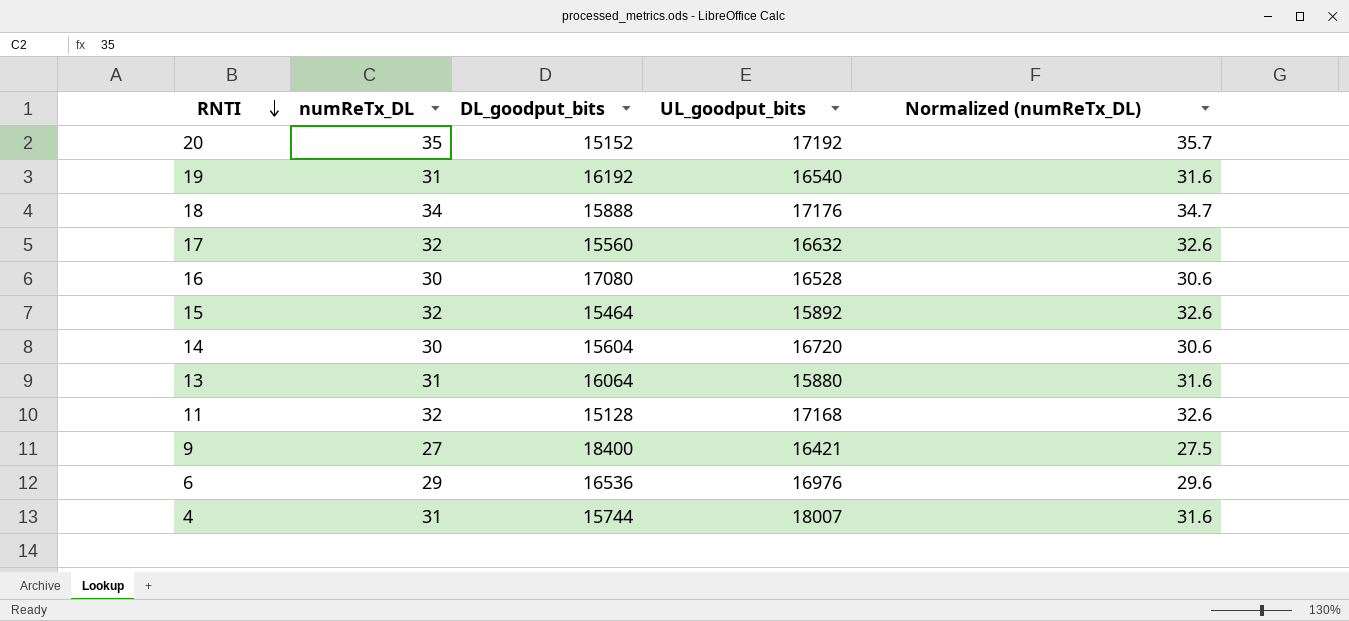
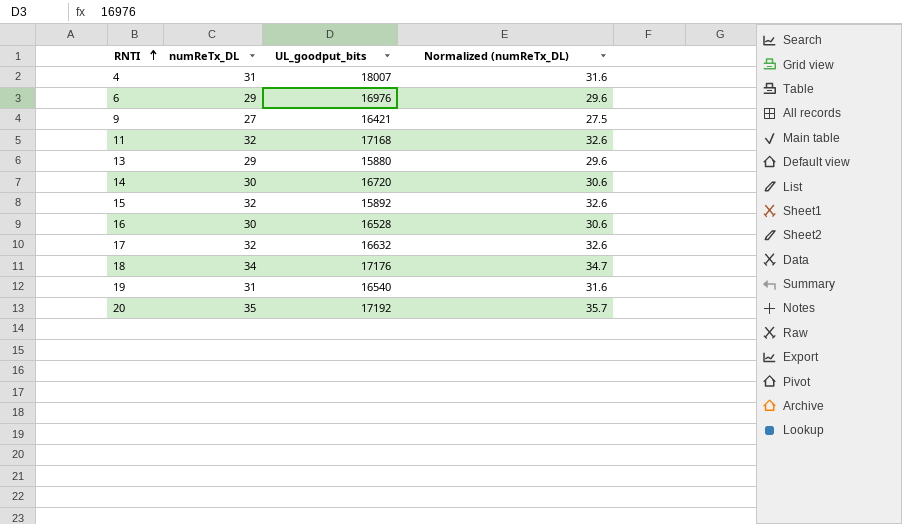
row order: RNTI descending -> RNTI ascending
column DL_goodput_bits | position: 3 -> none
13 | numReTx_DL: 31 -> 29
13 | Normalized (numReTx_DL): 31.6 -> 29.6

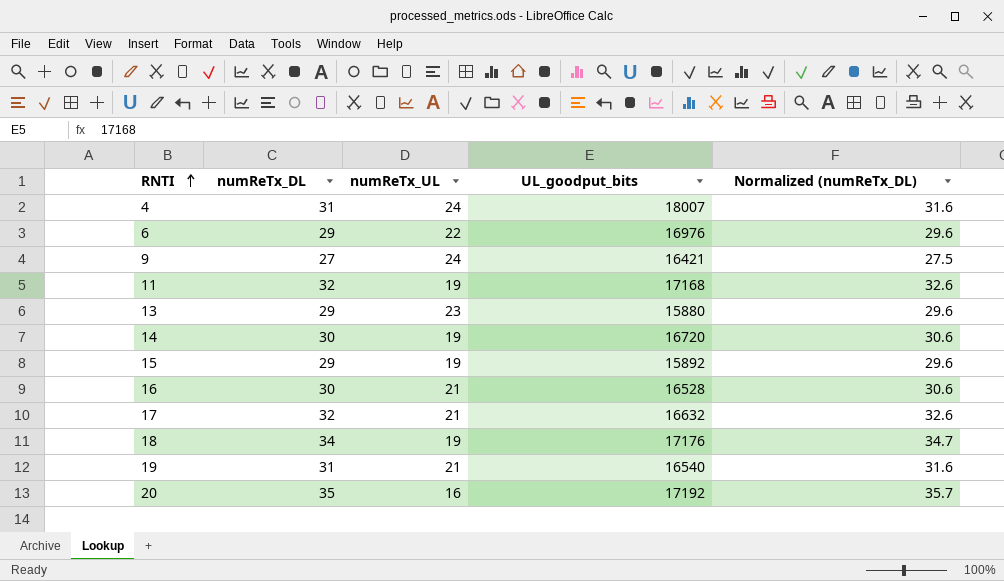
column numReTx_UL | position: none -> 3
15 | numReTx_DL: 32 -> 29
15 | Normalized (numReTx_DL): 32.6 -> 29.6

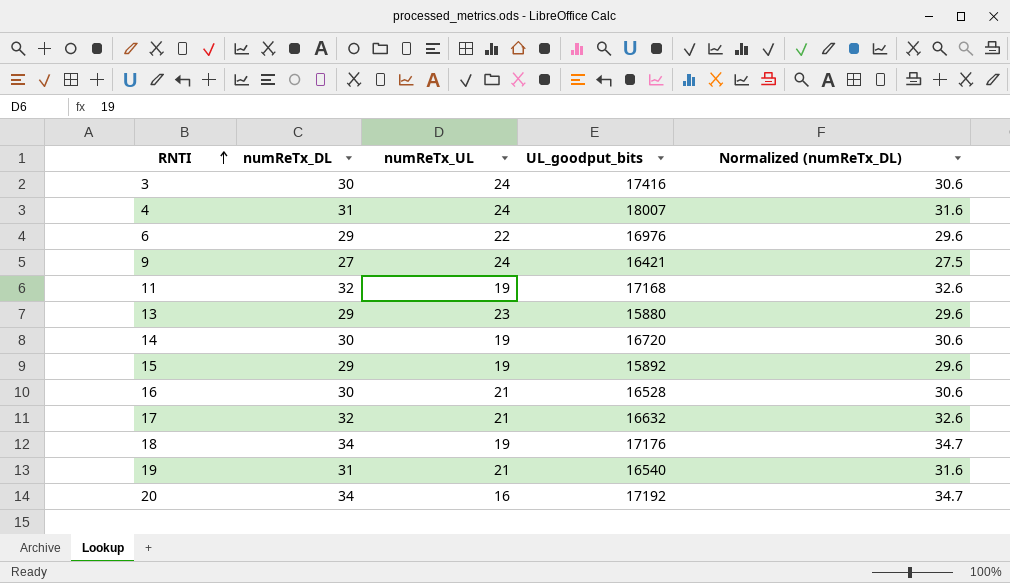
row 3: none -> 30 | 24 | 17416 | 30.6
20 | numReTx_DL: 35 -> 34
20 | Normalized (numReTx_DL): 35.7 -> 34.7

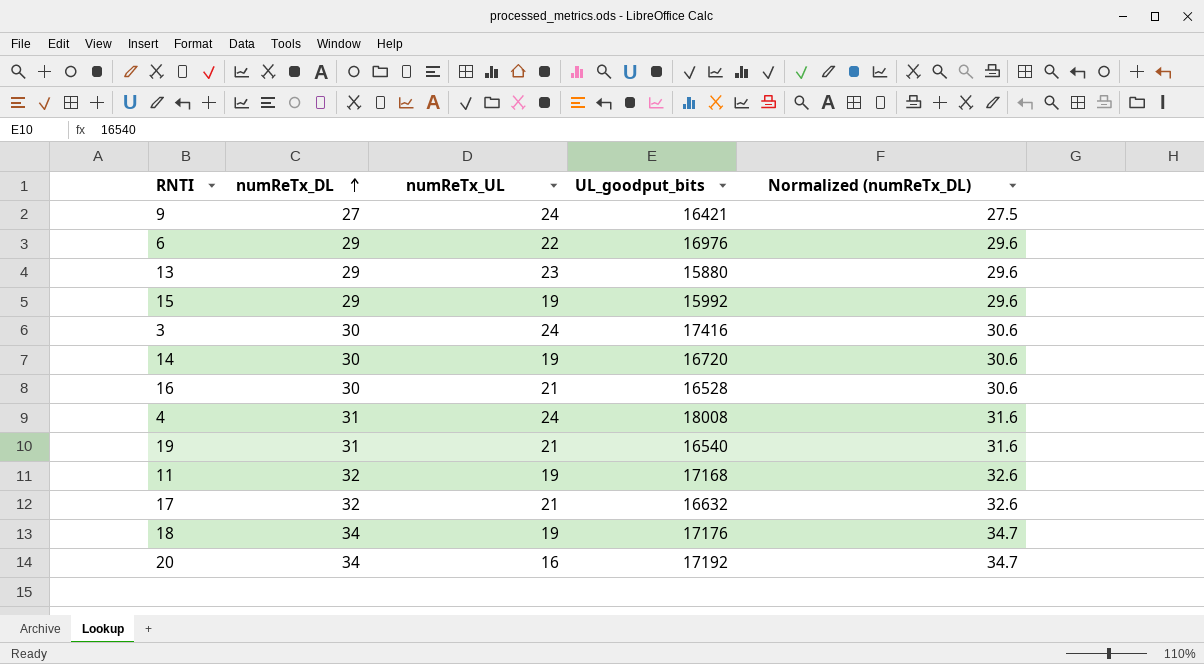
row order: RNTI ascending -> numReTx_DL ascending
15 | UL_goodput_bits: 15892 -> 15992
4 | UL_goodput_bits: 18007 -> 18008

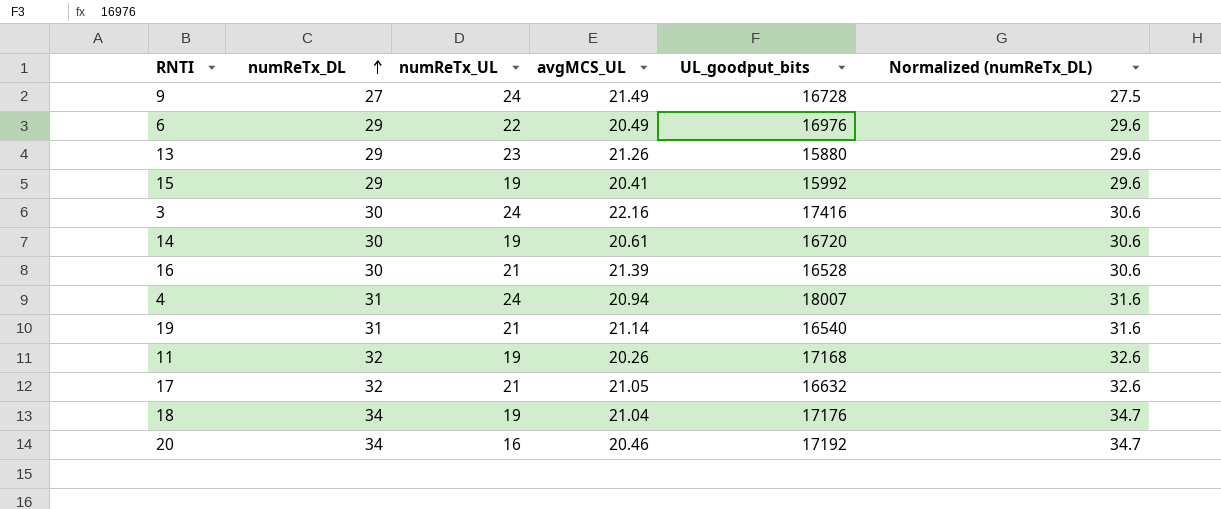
column avgMCS_UL | position: none -> 4
9 | UL_goodput_bits: 16421 -> 16728
4 | UL_goodput_bits: 18008 -> 18007

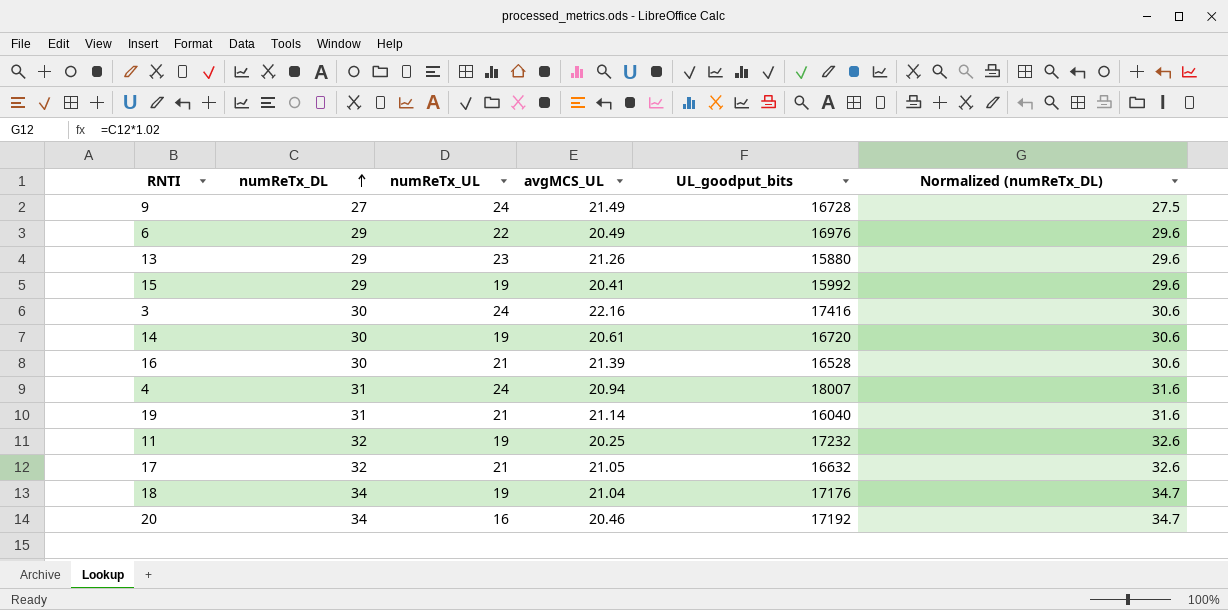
19 | UL_goodput_bits: 16540 -> 16040
11 | avgMCS_UL: 20.26 -> 20.25
11 | UL_goodput_bits: 17168 -> 17232

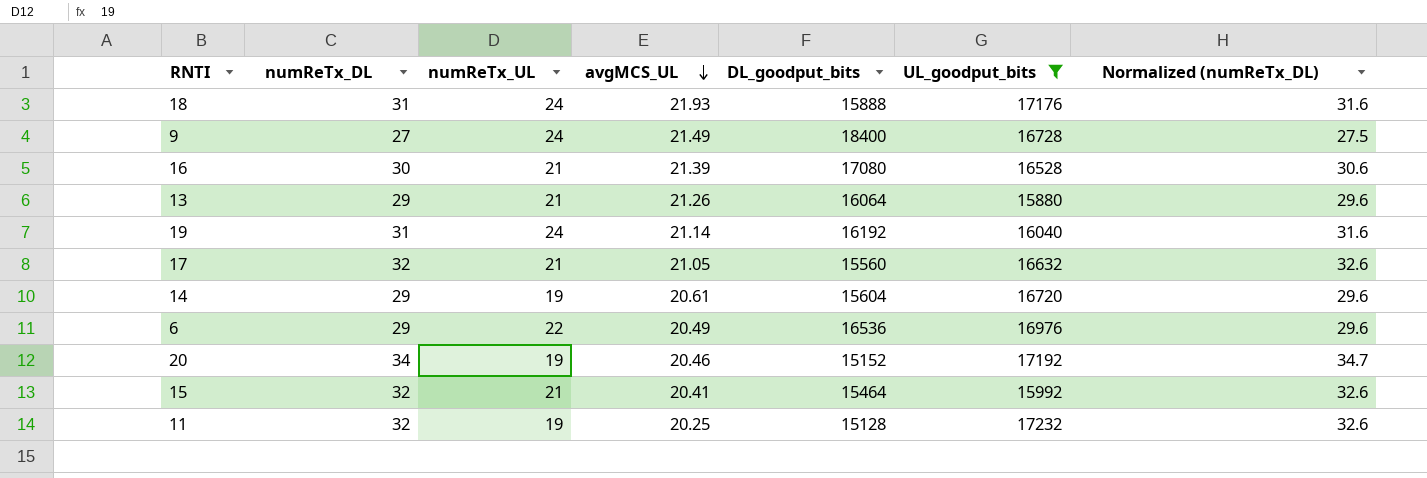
filter: none -> UL_goodput_bits <= 17232
row order: numReTx_DL ascending -> avgMCS_UL descending
column DL_goodput_bits | position: none -> 5
18 | numReTx_DL: 34 -> 31
18 | numReTx_UL: 19 -> 24
18 | avgMCS_UL: 21.04 -> 21.93
18 | Normalized (numReTx_DL): 34.7 -> 31.6
13 | numReTx_UL: 23 -> 21
19 | numReTx_UL: 21 -> 24
14 | numReTx_DL: 30 -> 29
14 | Normalized (numReTx_DL): 30.6 -> 29.6
20 | numReTx_UL: 16 -> 19
15 | numReTx_DL: 29 -> 32
15 | numReTx_UL: 19 -> 21
15 | Normalized (numReTx_DL): 29.6 -> 32.6

